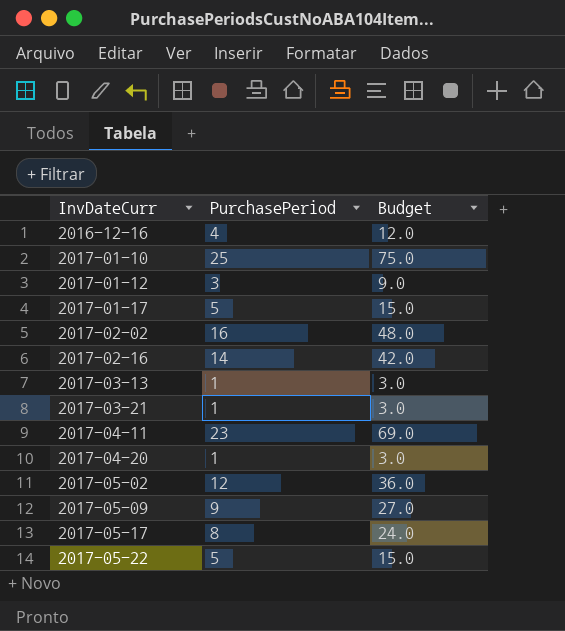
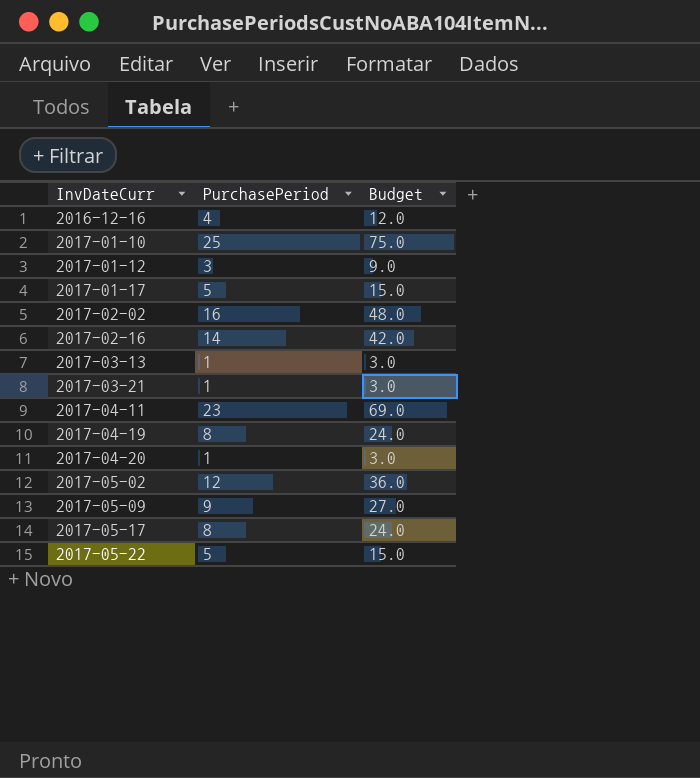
row 2017-04-19: none -> 8 | 24.0

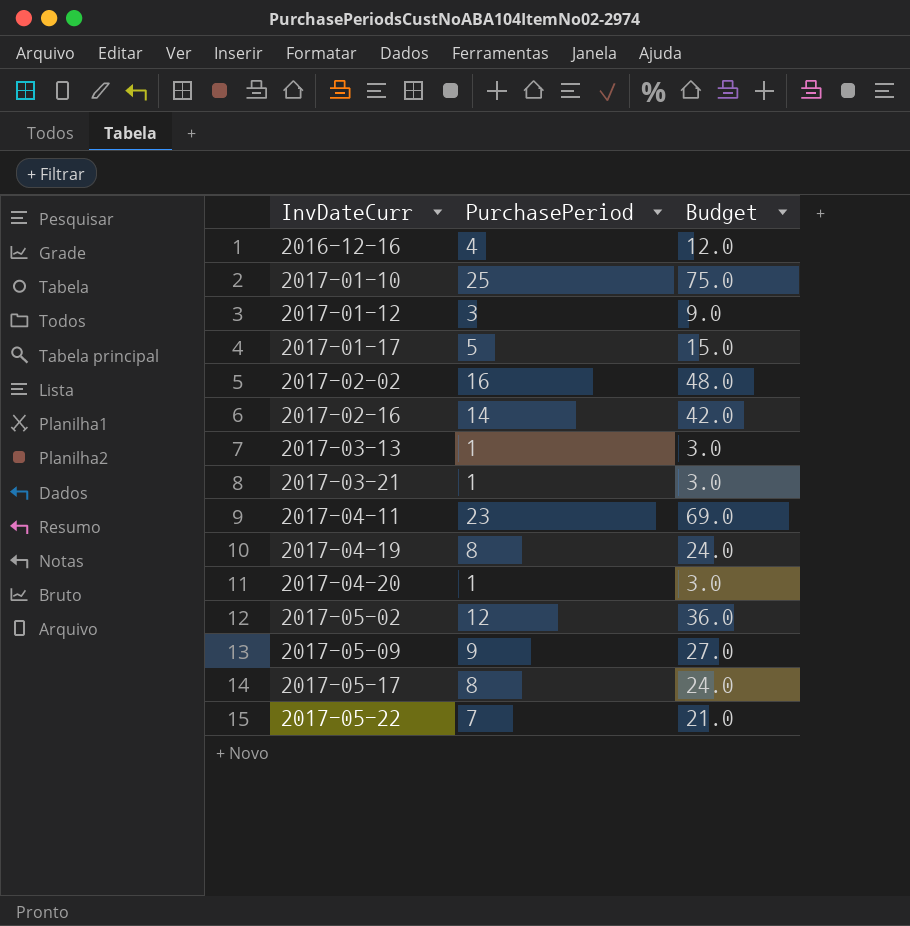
2017-05-22 | PurchasePeriod: 5 -> 7
2017-05-22 | Budget: 15.0 -> 21.0

